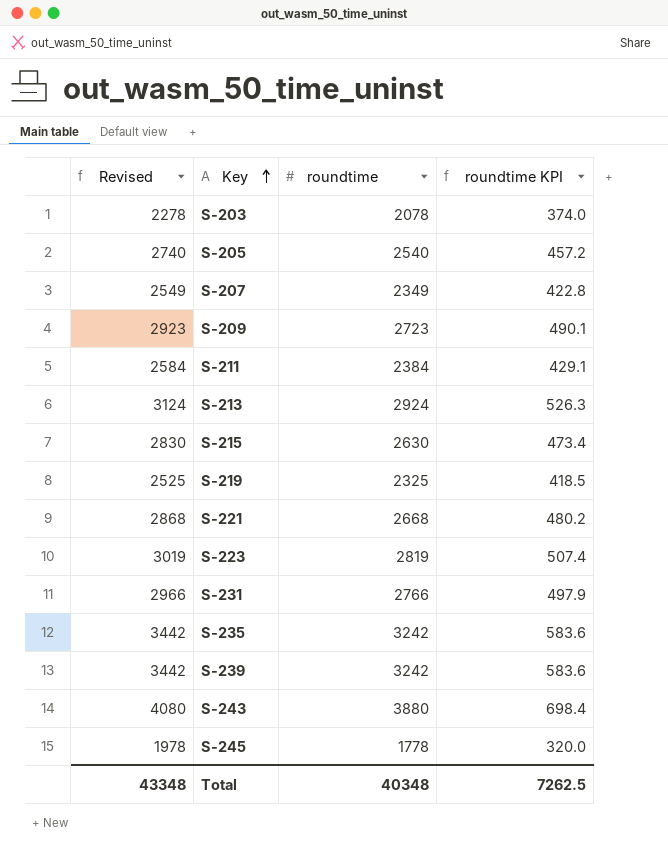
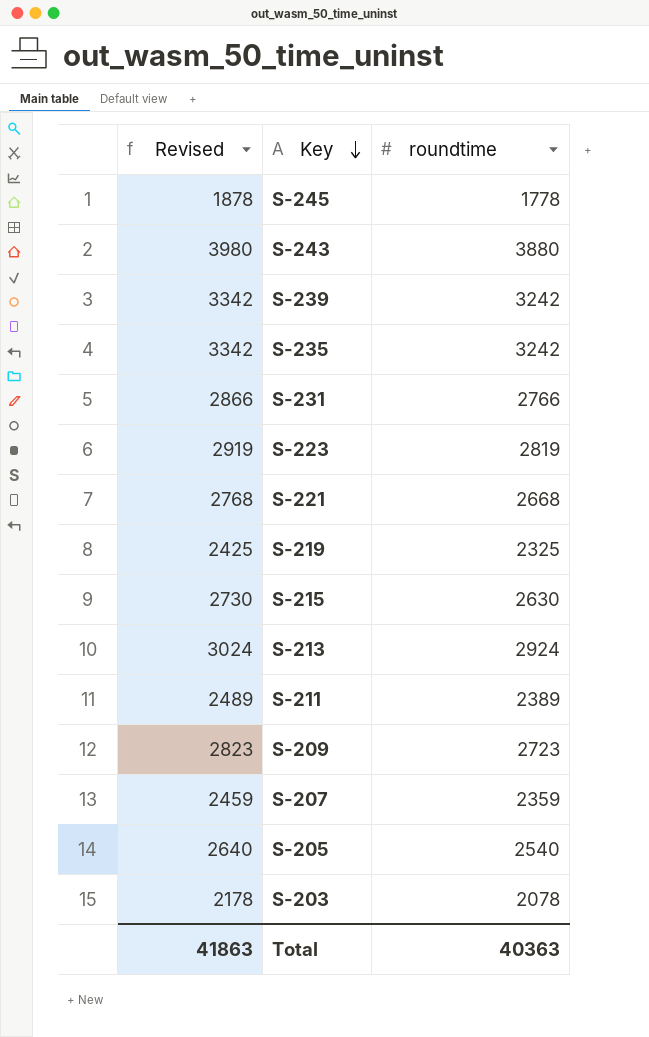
row order: Key ascending -> Key descending
column roundtime KPI | formula: [roundtime] * 0.18 -> none
column Revised | formula: [roundtime] + 200 -> [roundtime] + 100
S-211 | roundtime: 2384 -> 2389
S-207 | roundtime: 2349 -> 2359
Total | Revised: 43348 -> 41863
Total | roundtime: 40348 -> 40363

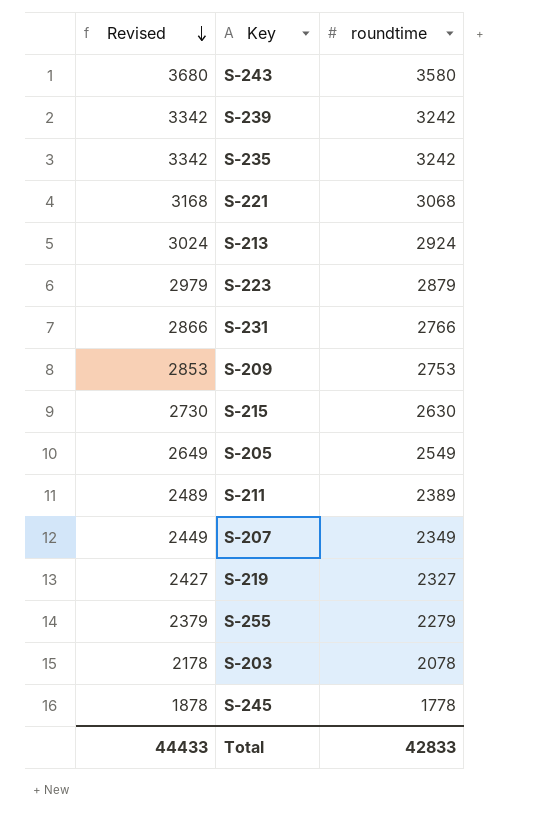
row order: Key descending -> Revised descending
S-243 | Revised: 3980 -> 3680
S-243 | roundtime: 3880 -> 3580
S-221 | Revised: 2768 -> 3168
S-221 | roundtime: 2668 -> 3068
S-223 | Revised: 2919 -> 2979
S-223 | roundtime: 2819 -> 2879
S-209 | Revised: 2823 -> 2853
S-209 | roundtime: 2723 -> 2753
S-205 | Revised: 2640 -> 2649
S-205 | roundtime: 2540 -> 2549
S-207 | Revised: 2459 -> 2449
S-207 | roundtime: 2359 -> 2349
S-219 | Revised: 2425 -> 2427
S-219 | roundtime: 2325 -> 2327
row S-255: none -> 2379 | 2279
Total | Revised: 41863 -> 44433
Total | roundtime: 40363 -> 42833

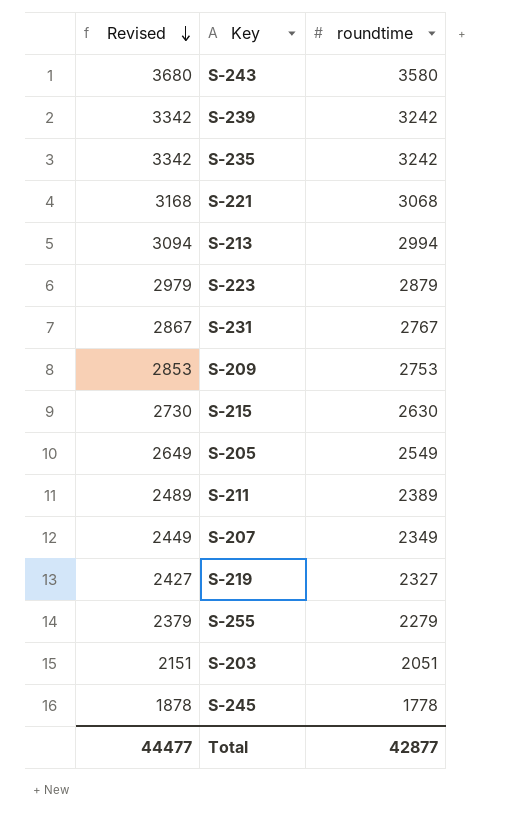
S-213 | Revised: 3024 -> 3094
S-213 | roundtime: 2924 -> 2994
S-231 | Revised: 2866 -> 2867
S-231 | roundtime: 2766 -> 2767
S-203 | Revised: 2178 -> 2151
S-203 | roundtime: 2078 -> 2051
Total | Revised: 44433 -> 44477
Total | roundtime: 42833 -> 42877

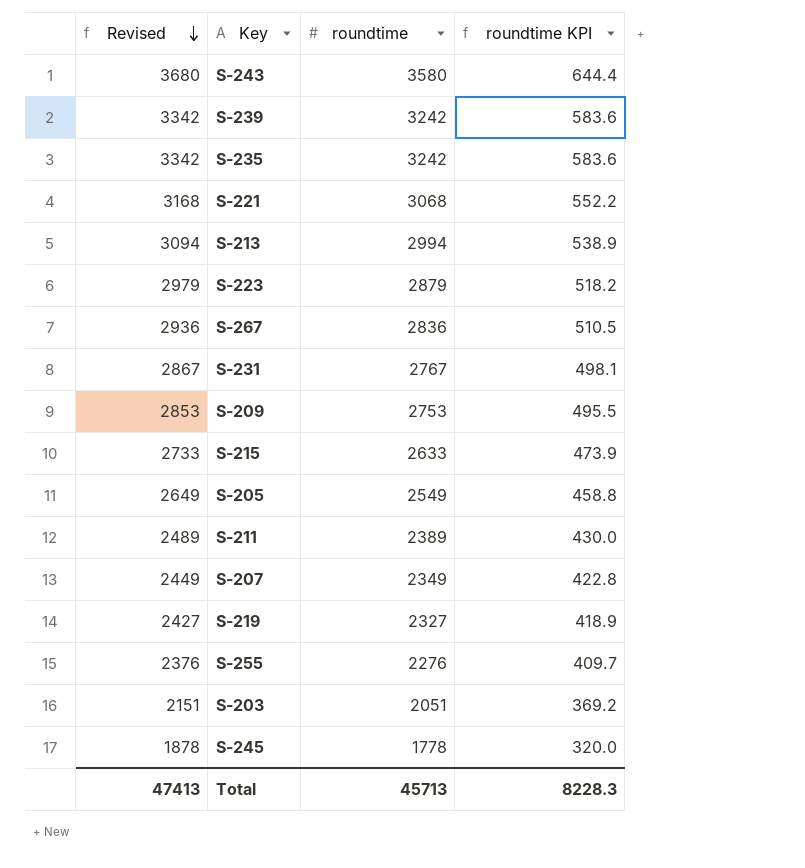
column roundtime KPI | formula: none -> [roundtime] * 0.18
row S-267: none -> 2936 | 2836 | 510.5
S-215 | Revised: 2730 -> 2733
S-215 | roundtime: 2630 -> 2633
S-255 | Revised: 2379 -> 2376
S-255 | roundtime: 2279 -> 2276
Total | Revised: 44477 -> 47413
Total | roundtime: 42877 -> 45713

